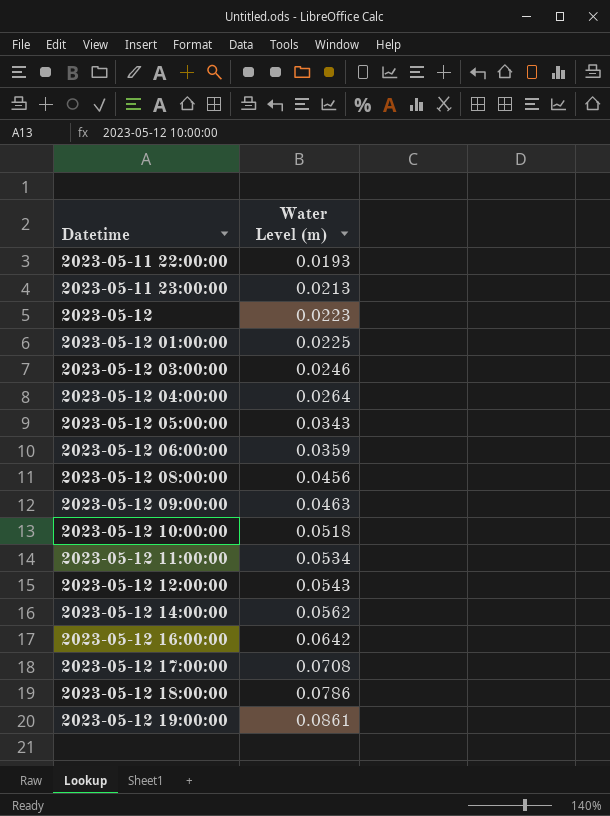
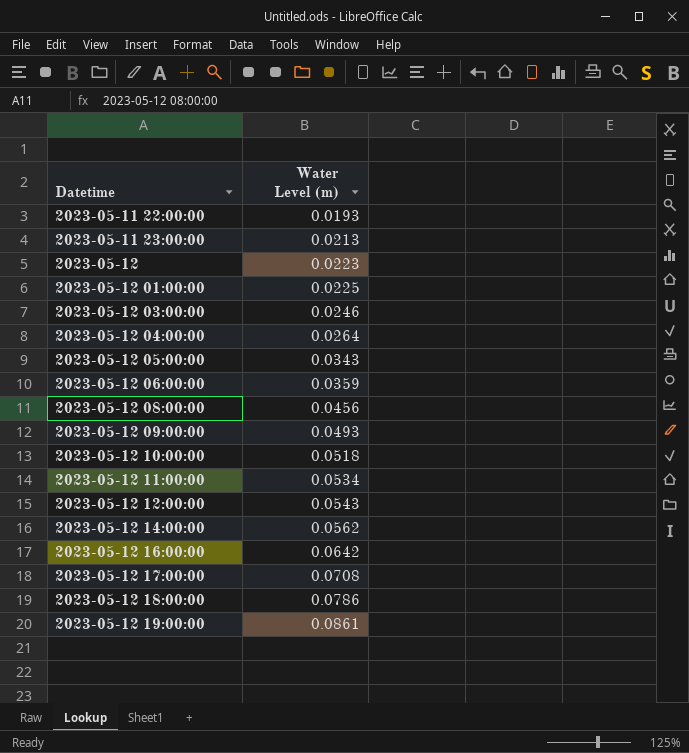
2023-05-12 09:00:00 | Water Level (m): 0.0463 -> 0.0493

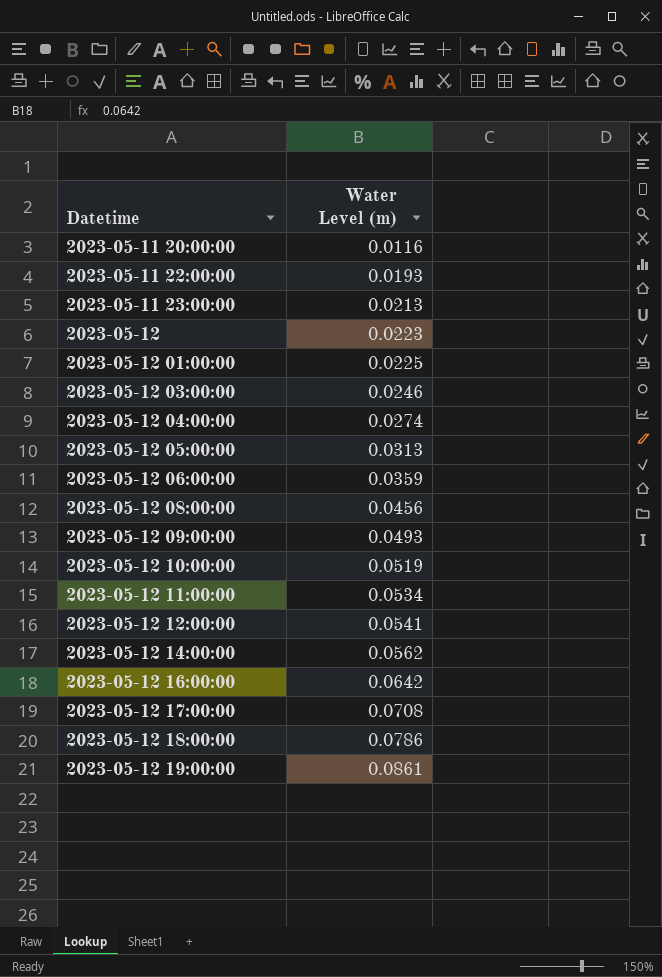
row 2023-05-11 20:00:00: none -> 0.0116
2023-05-12 04:00:00 | Water Level (m): 0.0264 -> 0.0274
2023-05-12 05:00:00 | Water Level (m): 0.0343 -> 0.0313
2023-05-12 10:00:00 | Water Level (m): 0.0518 -> 0.0519
2023-05-12 12:00:00 | Water Level (m): 0.0543 -> 0.0541

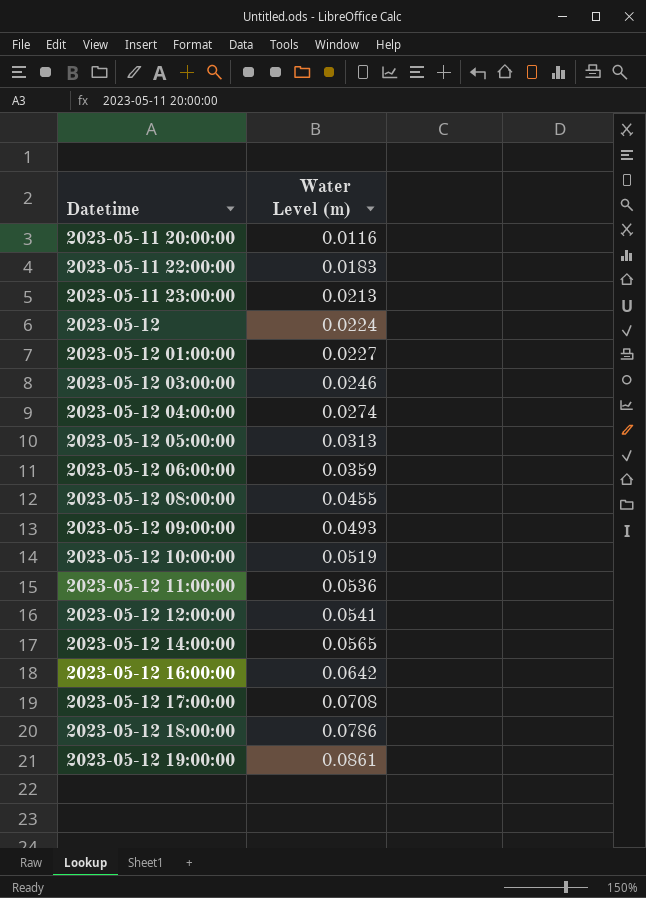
2023-05-11 22:00:00 | Water Level (m): 0.0193 -> 0.0183
2023-05-12 | Water Level (m): 0.0223 -> 0.0224
2023-05-12 01:00:00 | Water Level (m): 0.0225 -> 0.0227
2023-05-12 08:00:00 | Water Level (m): 0.0456 -> 0.0455
2023-05-12 11:00:00 | Water Level (m): 0.0534 -> 0.0536
2023-05-12 14:00:00 | Water Level (m): 0.0562 -> 0.0565

